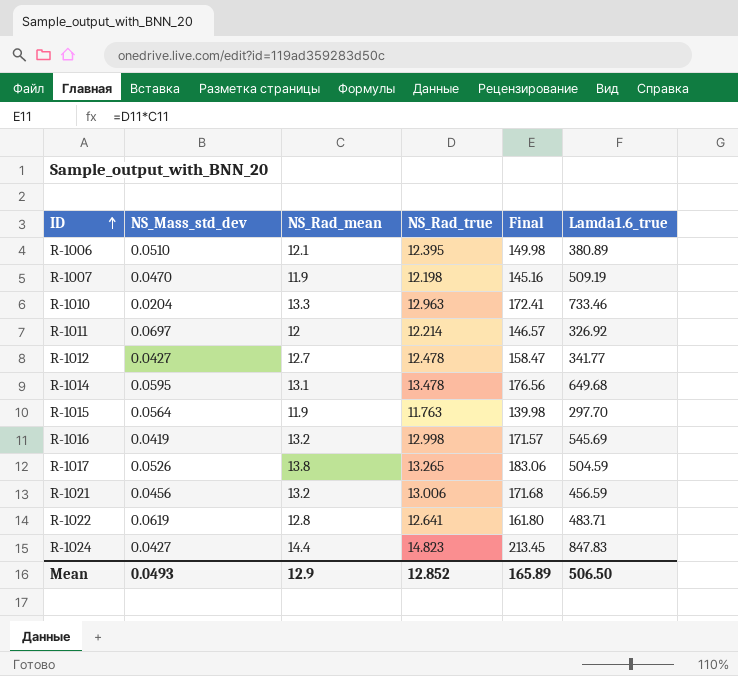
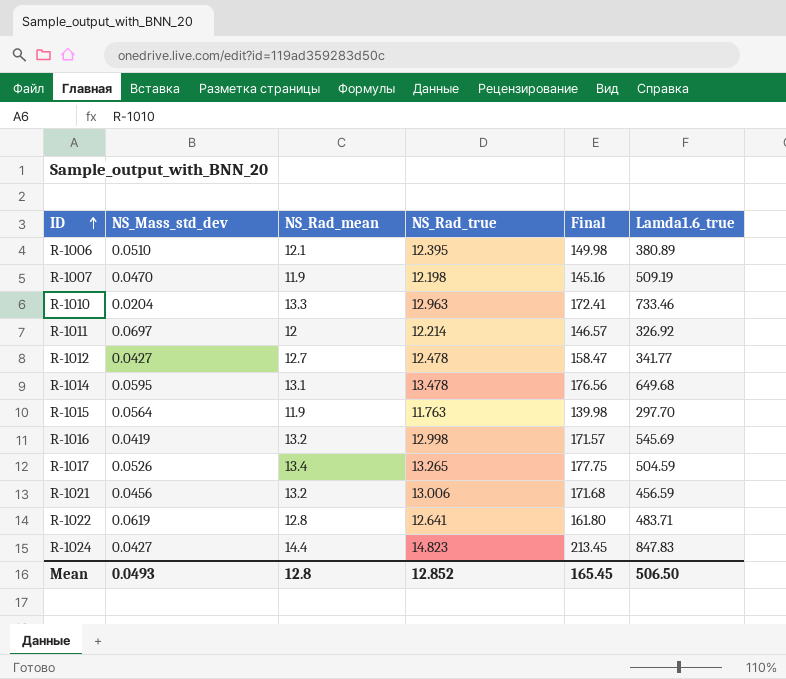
R-1017 | NS_Rad_mean: 13.8 -> 13.4
R-1017 | Final: 183.06 -> 177.75
Mean | NS_Rad_mean: 12.9 -> 12.8
Mean | Final: 165.89 -> 165.45

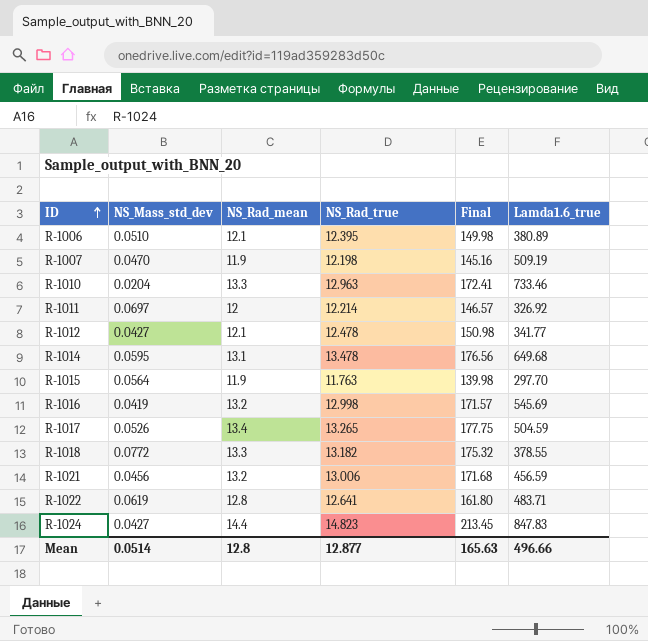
R-1012 | NS_Rad_mean: 12.7 -> 12.1
R-1012 | Final: 158.47 -> 150.98
row R-1018: none -> 0.0772 | 13.3 | 13.182 | 175.32 | 378.55
Mean | NS_Mass_std_dev: 0.0493 -> 0.0514
Mean | NS_Rad_true: 12.852 -> 12.877
Mean | Final: 165.45 -> 165.63
Mean | Lamda1.6_true: 506.50 -> 496.66

